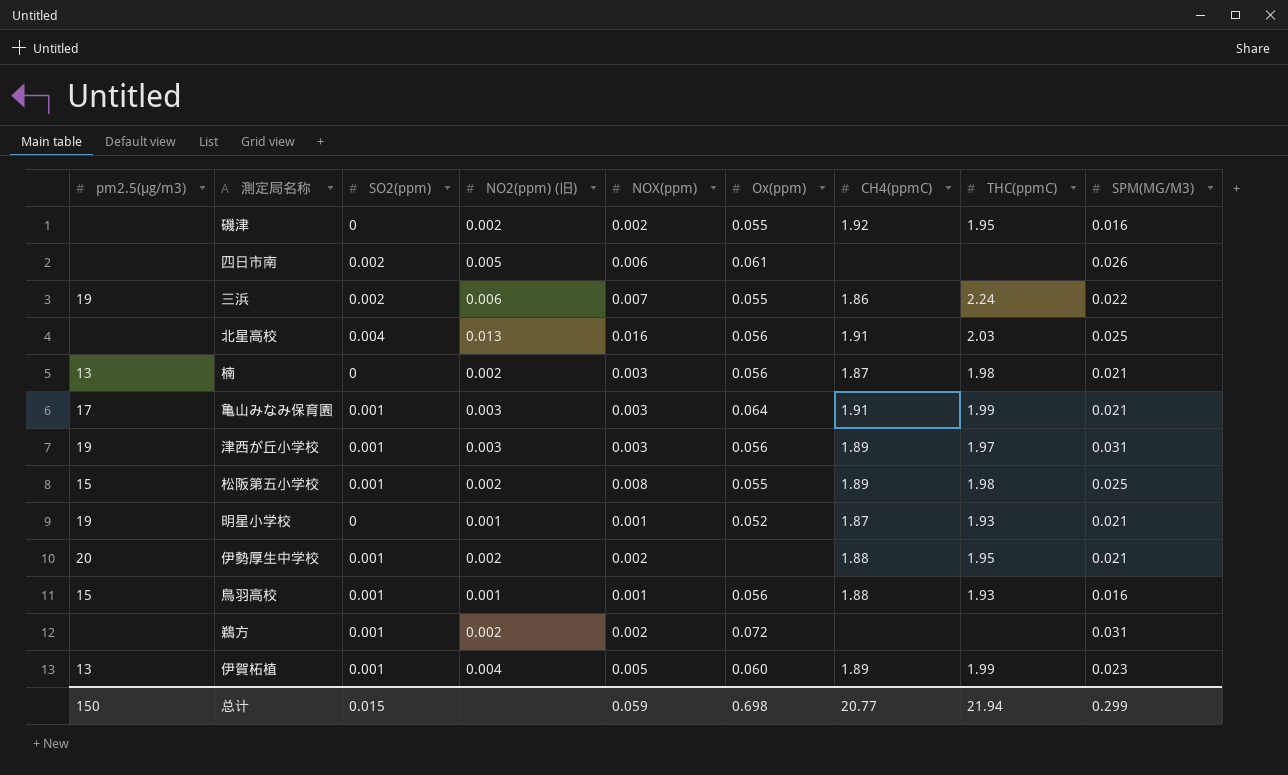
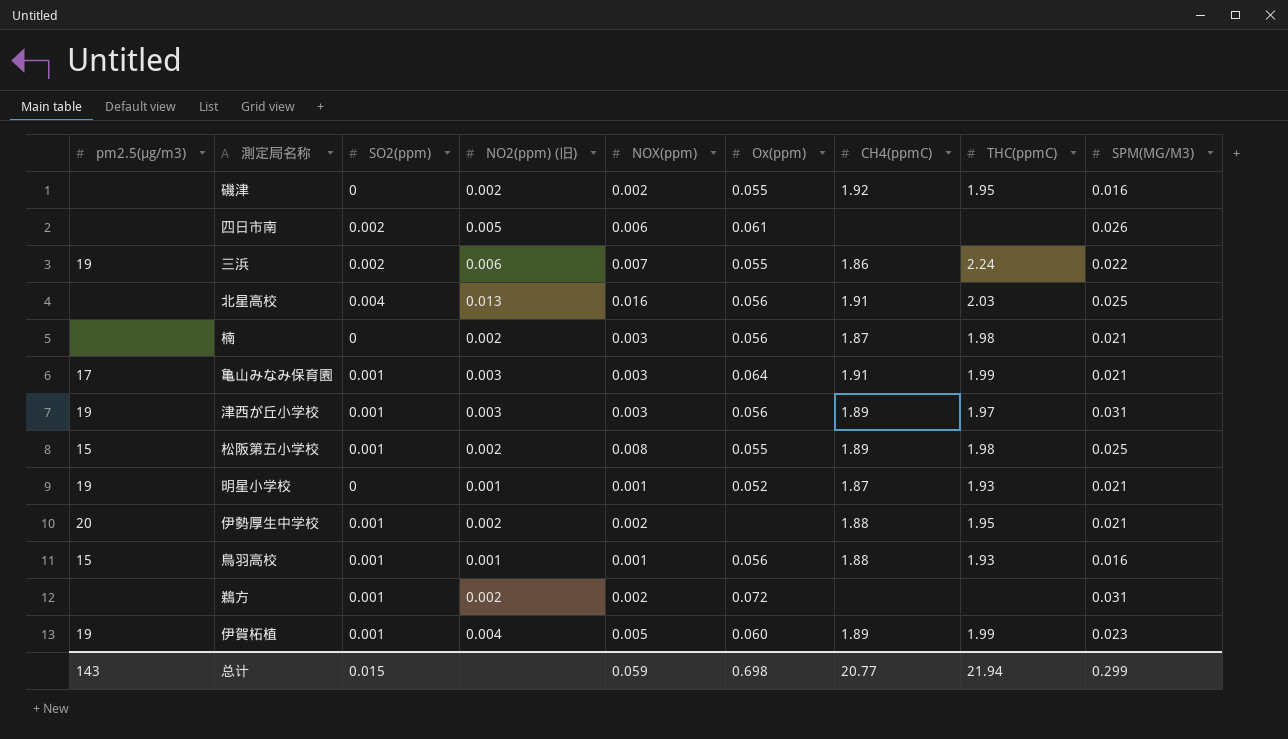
楠 | pm2.5(μg/m3): 13 -> none
伊賀柘植 | pm2.5(μg/m3): 13 -> 19
总计 | pm2.5(μg/m3): 150 -> 143

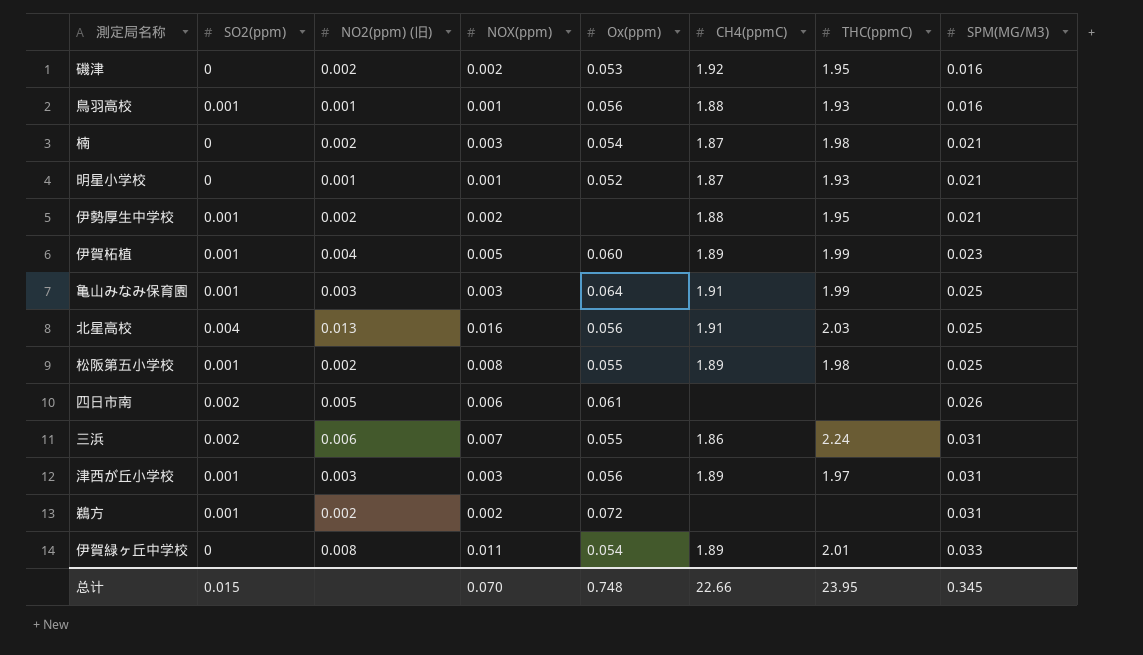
row order: none -> SPM(MG/M3) ascending
column pm2.5(μg/m3) | position: 1 -> none
磯津 | Ox(ppm): 0.055 -> 0.053
楠 | Ox(ppm): 0.056 -> 0.054
亀山みなみ保育園 | SPM(MG/M3): 0.021 -> 0.025
三浜 | SPM(MG/M3): 0.022 -> 0.031
row 伊賀緑ヶ丘中学校: none -> 0 | 0.008 | 0.011 | 0.054 | 1.89 | 2.01 | 0.033
总计 | NOX(ppm): 0.059 -> 0.070
总计 | Ox(ppm): 0.698 -> 0.748
总计 | CH4(ppmC): 20.77 -> 22.66
总计 | THC(ppmC): 21.94 -> 23.95
总计 | SPM(MG/M3): 0.299 -> 0.345

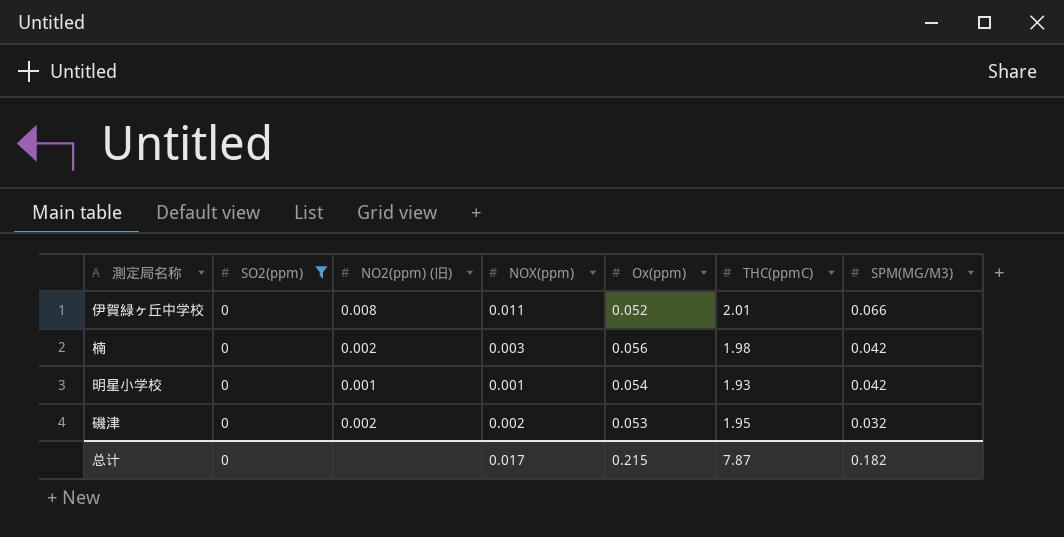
filter: none -> SO2(ppm) = 0
row order: SPM(MG/M3) ascending -> SPM(MG/M3) descending
column CH4(ppmC) | position: 6 -> none
伊賀緑ヶ丘中学校 | Ox(ppm): 0.054 -> 0.052
伊賀緑ヶ丘中学校 | SPM(MG/M3): 0.033 -> 0.066
楠 | Ox(ppm): 0.054 -> 0.056
楠 | SPM(MG/M3): 0.021 -> 0.042
明星小学校 | Ox(ppm): 0.052 -> 0.054
明星小学校 | SPM(MG/M3): 0.021 -> 0.042
磯津 | SPM(MG/M3): 0.016 -> 0.032
总计 | SO2(ppm): 0.015 -> 0
总计 | NOX(ppm): 0.070 -> 0.017
总计 | Ox(ppm): 0.748 -> 0.215
总计 | THC(ppmC): 23.95 -> 7.87
总计 | SPM(MG/M3): 0.345 -> 0.182

